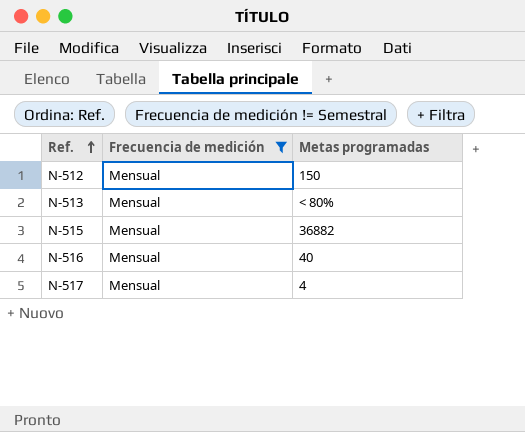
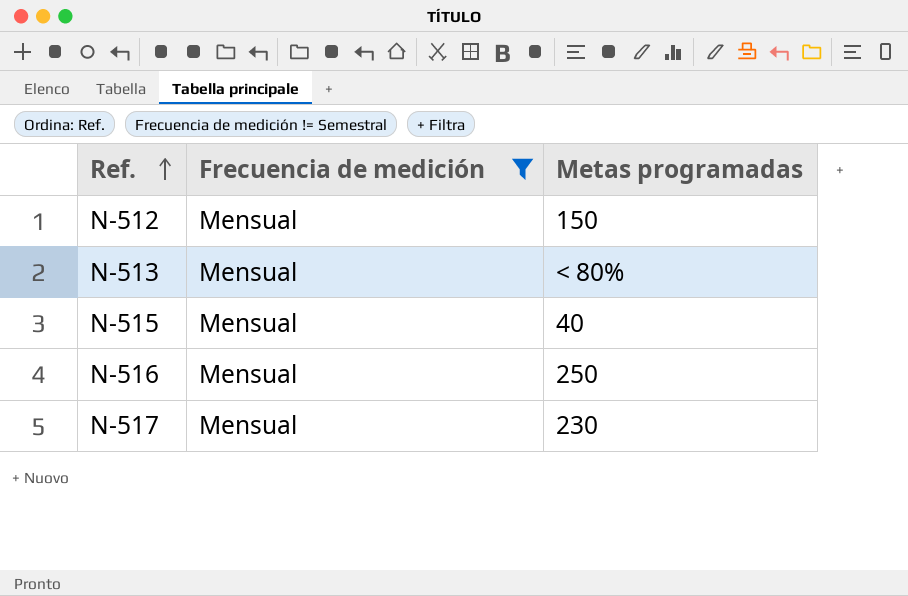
N-515 | Metas programadas: 36882 -> 40
N-516 | Metas programadas: 40 -> 250
N-517 | Metas programadas: 4 -> 230

